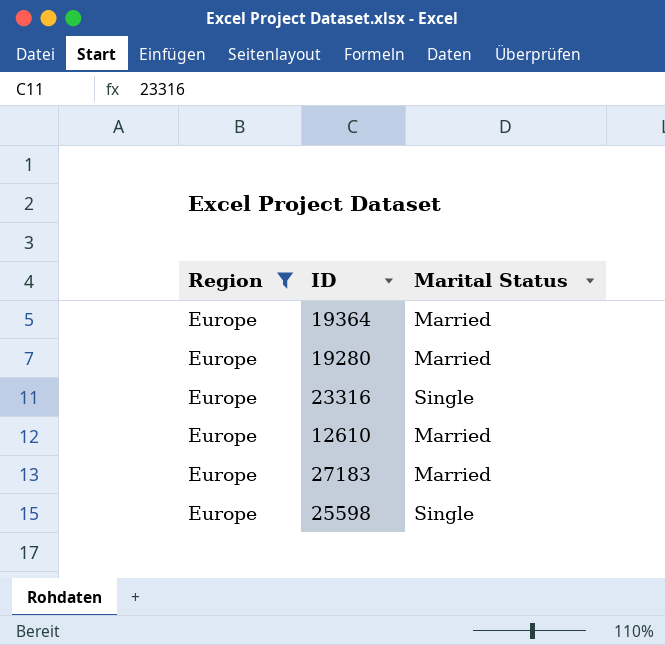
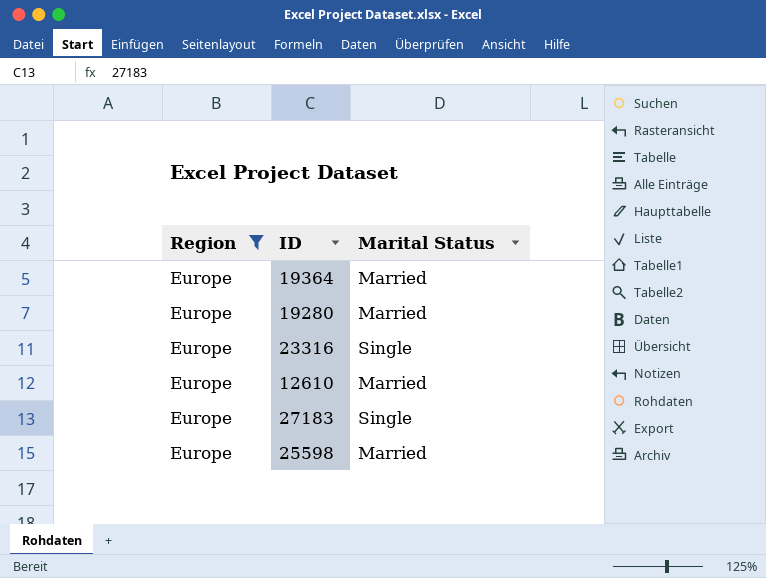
27183 | Marital Status: Married -> Single
25598 | Marital Status: Single -> Married

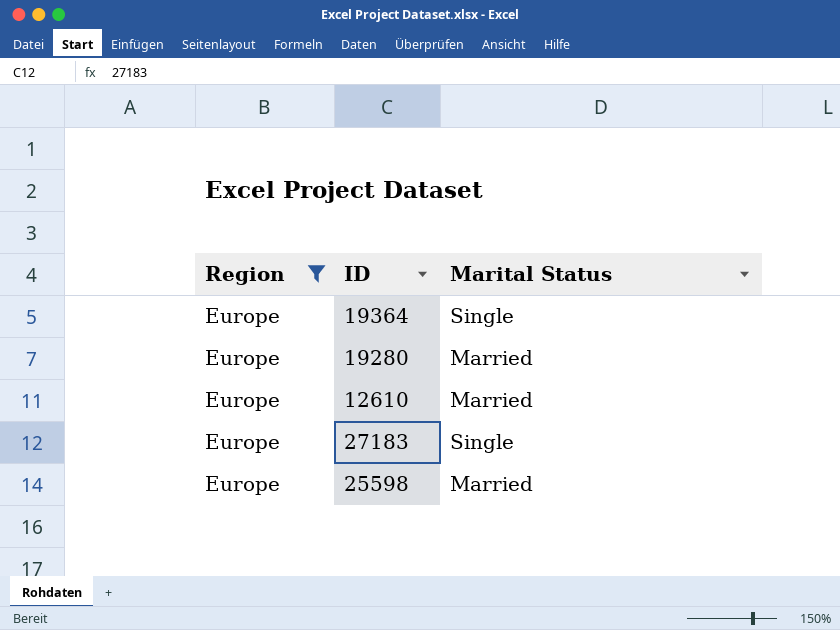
row 23316: Europe | Single -> none
19364 | Marital Status: Married -> Single

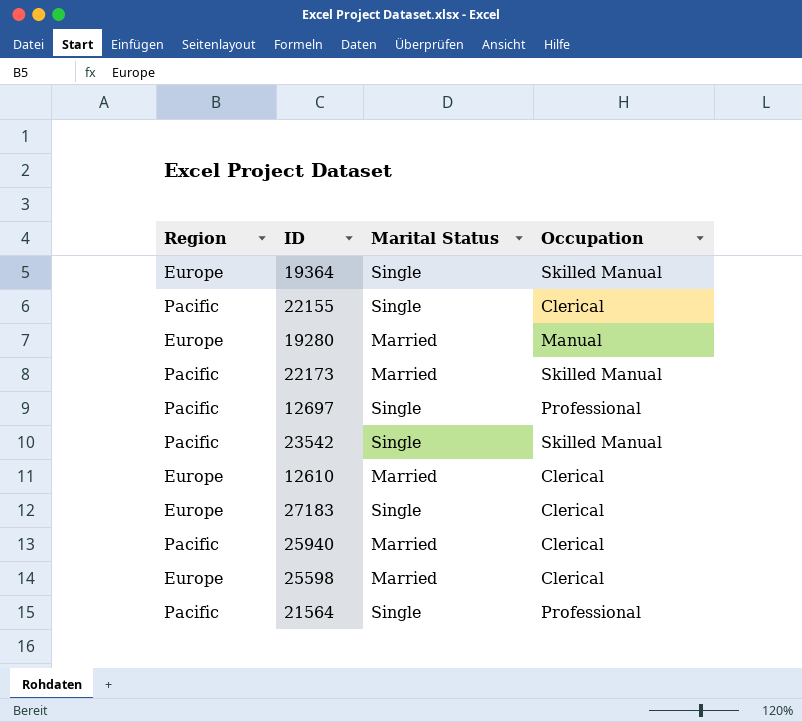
filter: Region = Europe -> none
column Occupation | position: none -> 4

